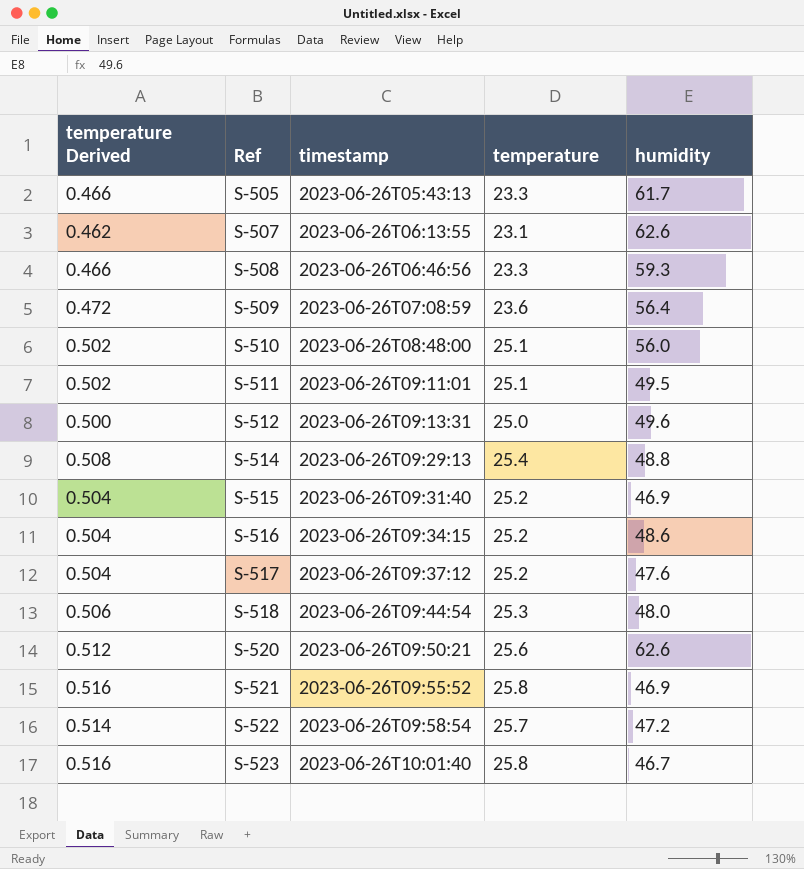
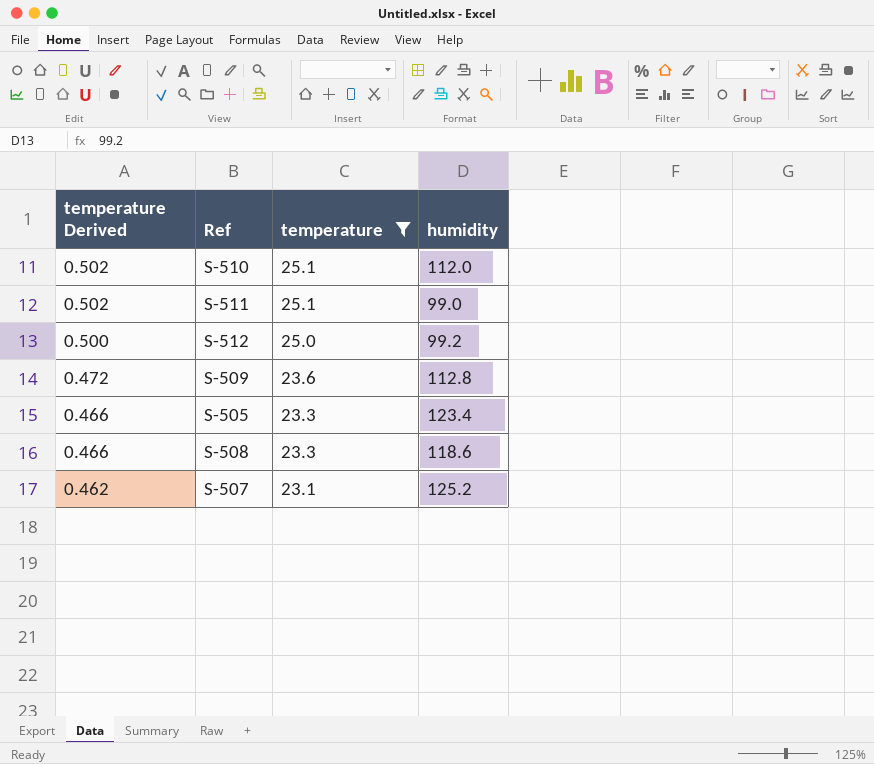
filter: none -> temperature <= 25.1
row order: Ref ascending -> temperature Derived descending
column timestamp | position: 3 -> none
S-510 | humidity: 56.0 -> 112.0
S-511 | humidity: 49.5 -> 99.0
S-512 | humidity: 49.6 -> 99.2
S-509 | humidity: 56.4 -> 112.8
S-505 | humidity: 61.7 -> 123.4
S-508 | humidity: 59.3 -> 118.6
S-507 | humidity: 62.6 -> 125.2

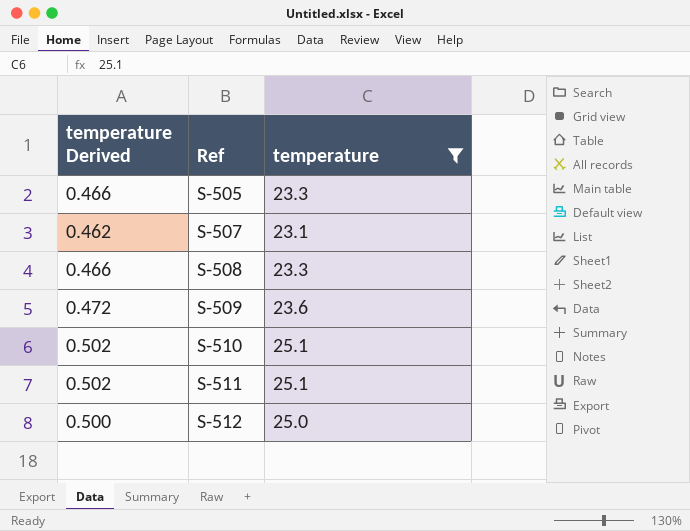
row order: temperature Derived descending -> Ref ascending
column humidity | position: 4 -> none

